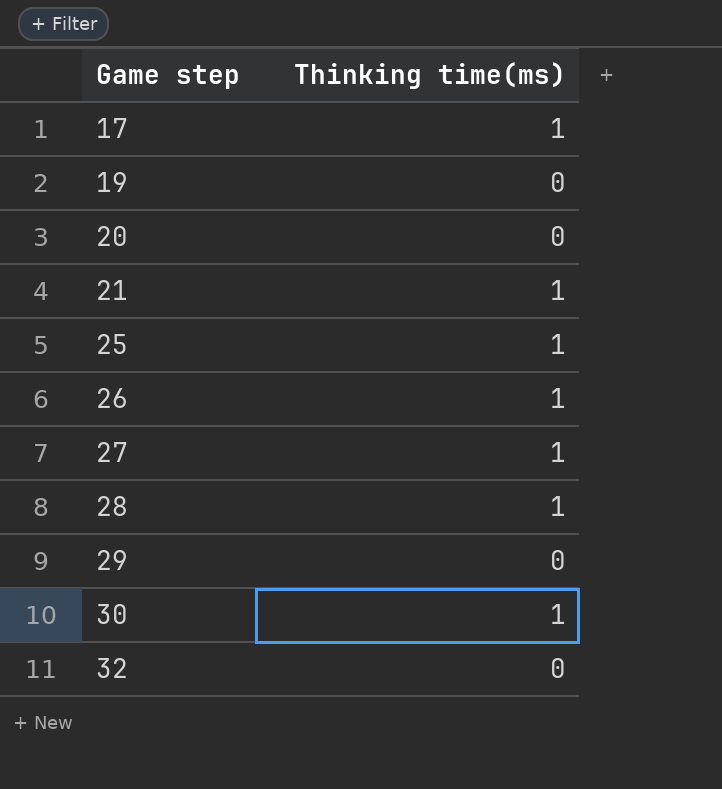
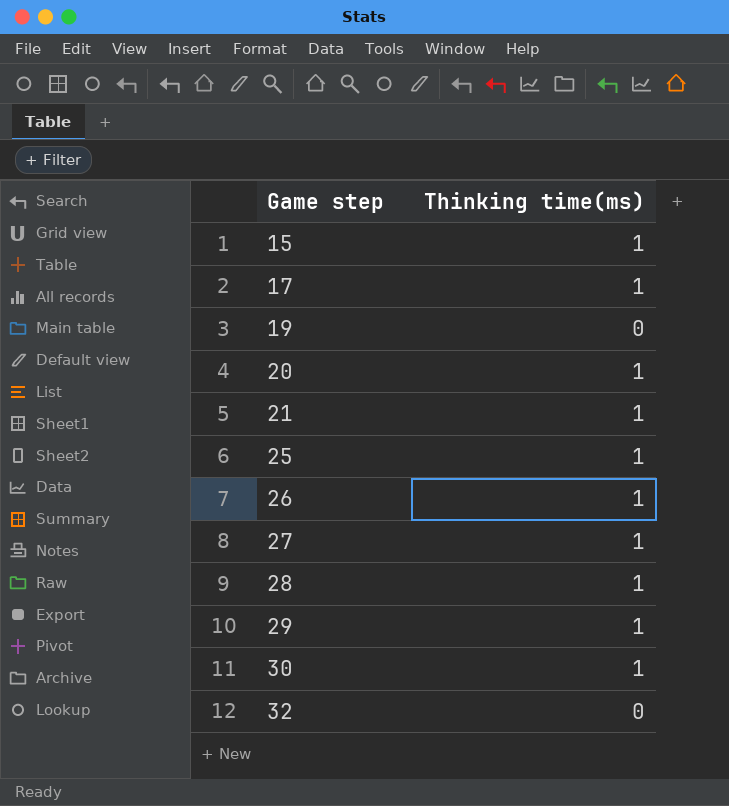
row 15: none -> 1
20 | Thinking time(ms): 0 -> 1
29 | Thinking time(ms): 0 -> 1

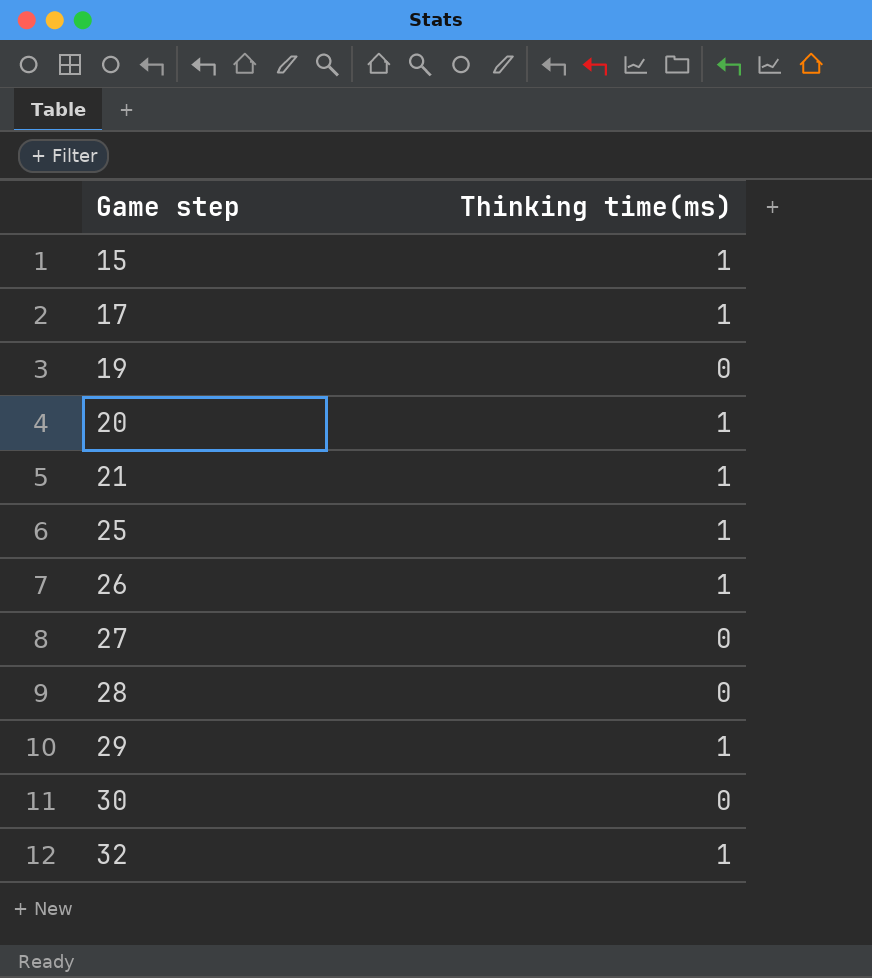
27 | Thinking time(ms): 1 -> 0
28 | Thinking time(ms): 1 -> 0
30 | Thinking time(ms): 1 -> 0
32 | Thinking time(ms): 0 -> 1

